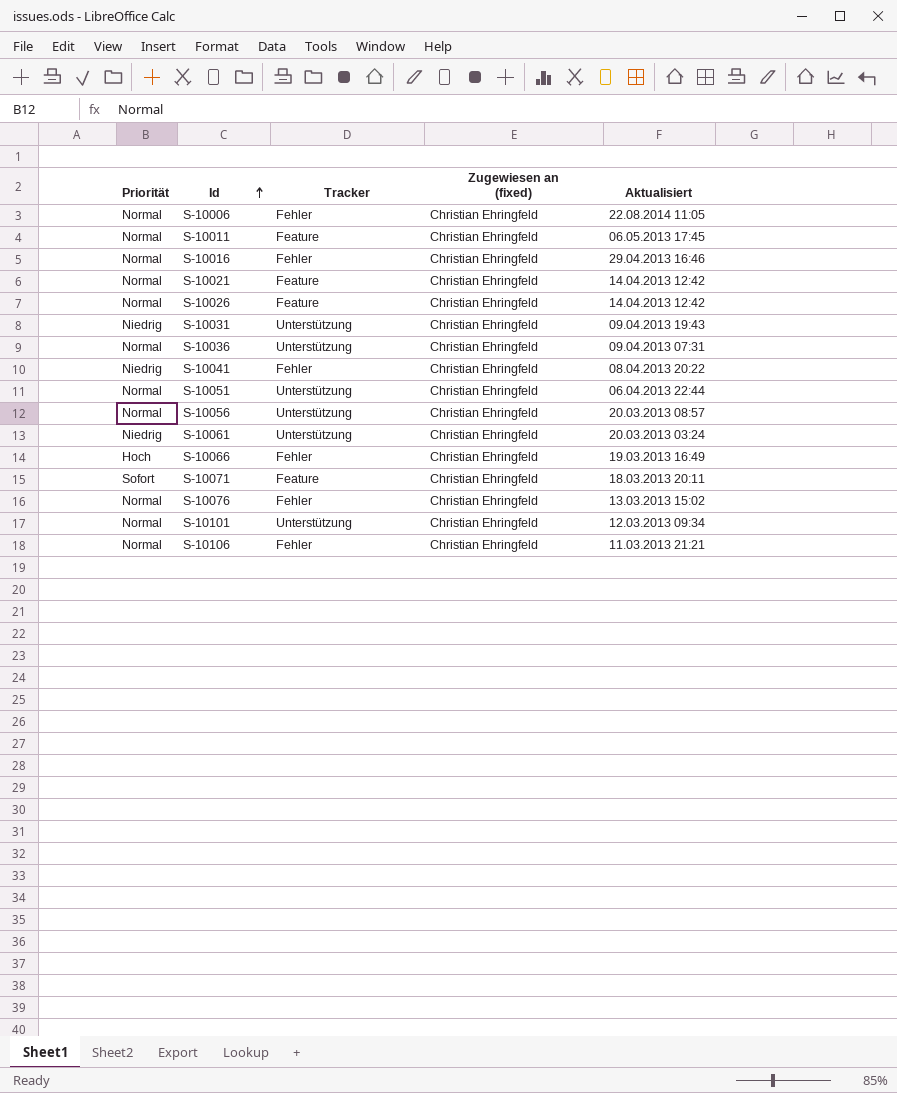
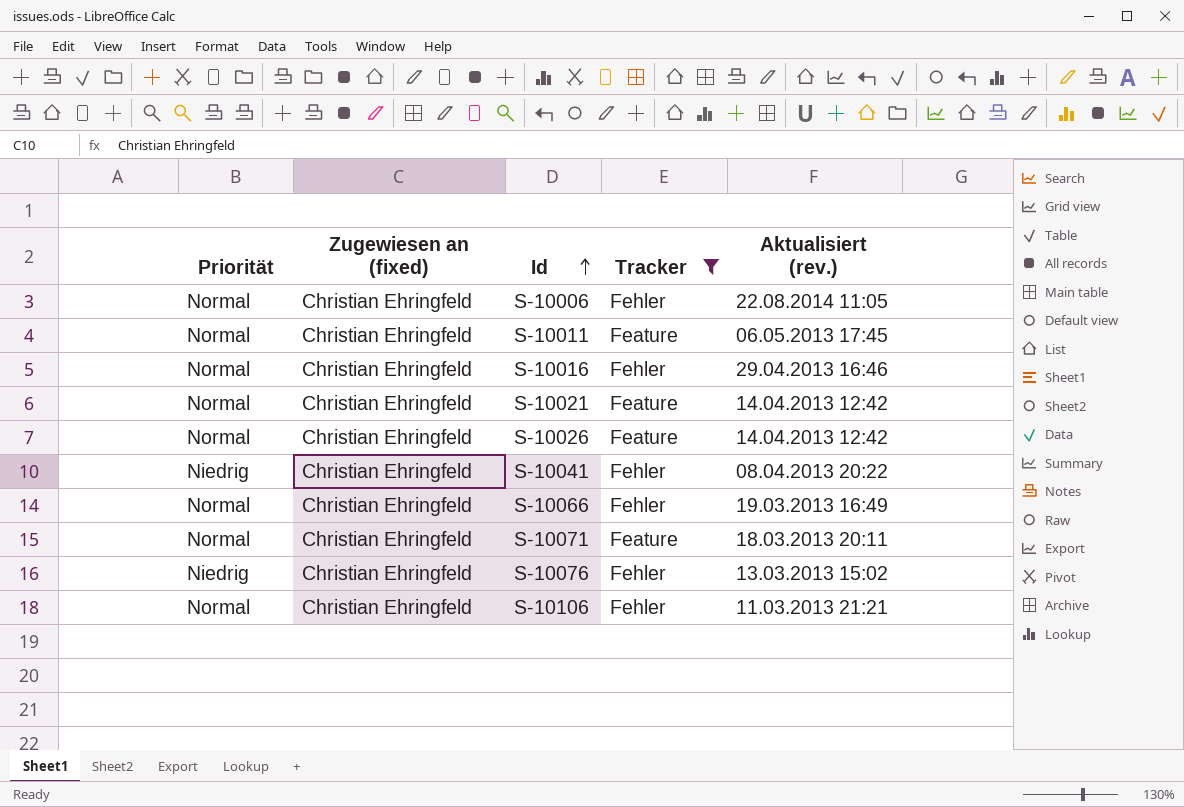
filter: none -> Tracker != Unterstützung
column Zugewiesen an (fixed) | position: 4 -> 2
column name: Aktualisiert -> Aktualisiert (rev.)
S-10066 | Priorität: Hoch -> Normal
S-10071 | Priorität: Sofort -> Normal
S-10076 | Priorität: Normal -> Niedrig

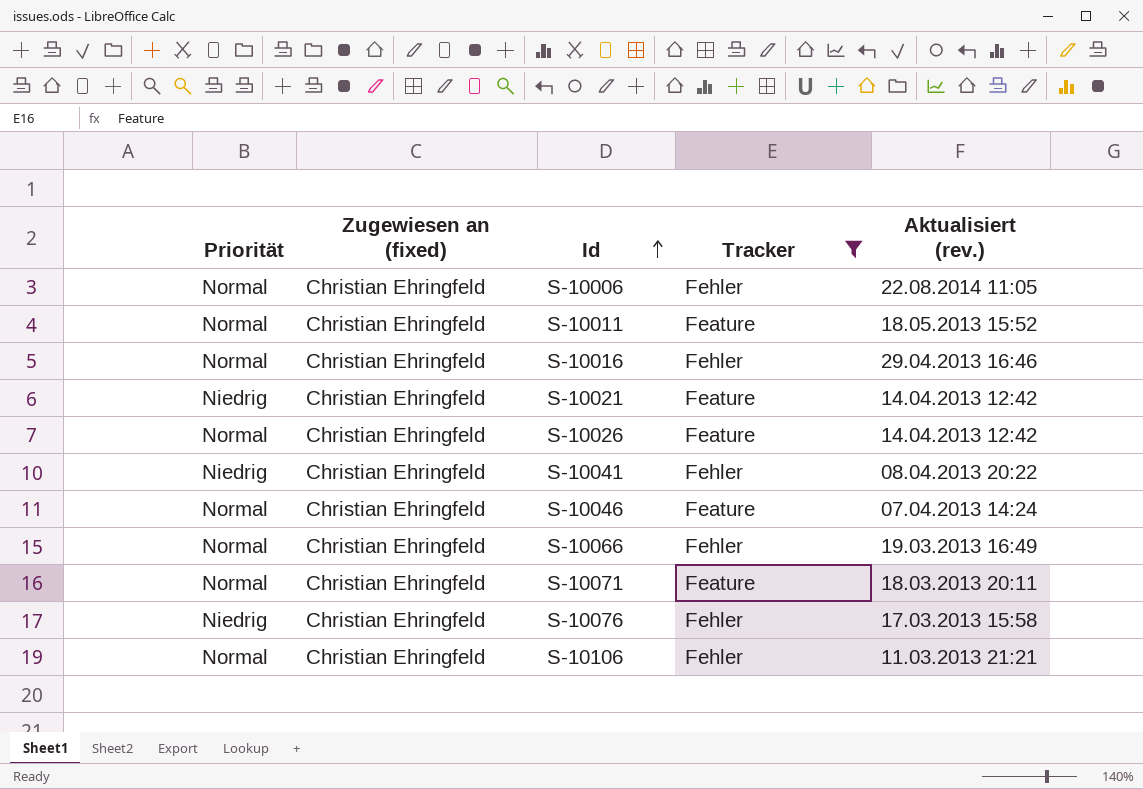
S-10011 | Aktualisiert (rev.): 06.05.2013 17:45 -> 18.05.2013 15:52
S-10021 | Priorität: Normal -> Niedrig
row S-10046: none -> Normal | Christian Ehringfeld | Feature | 07.04.2013 14:24
S-10076 | Aktualisiert (rev.): 13.03.2013 15:02 -> 17.03.2013 15:58

